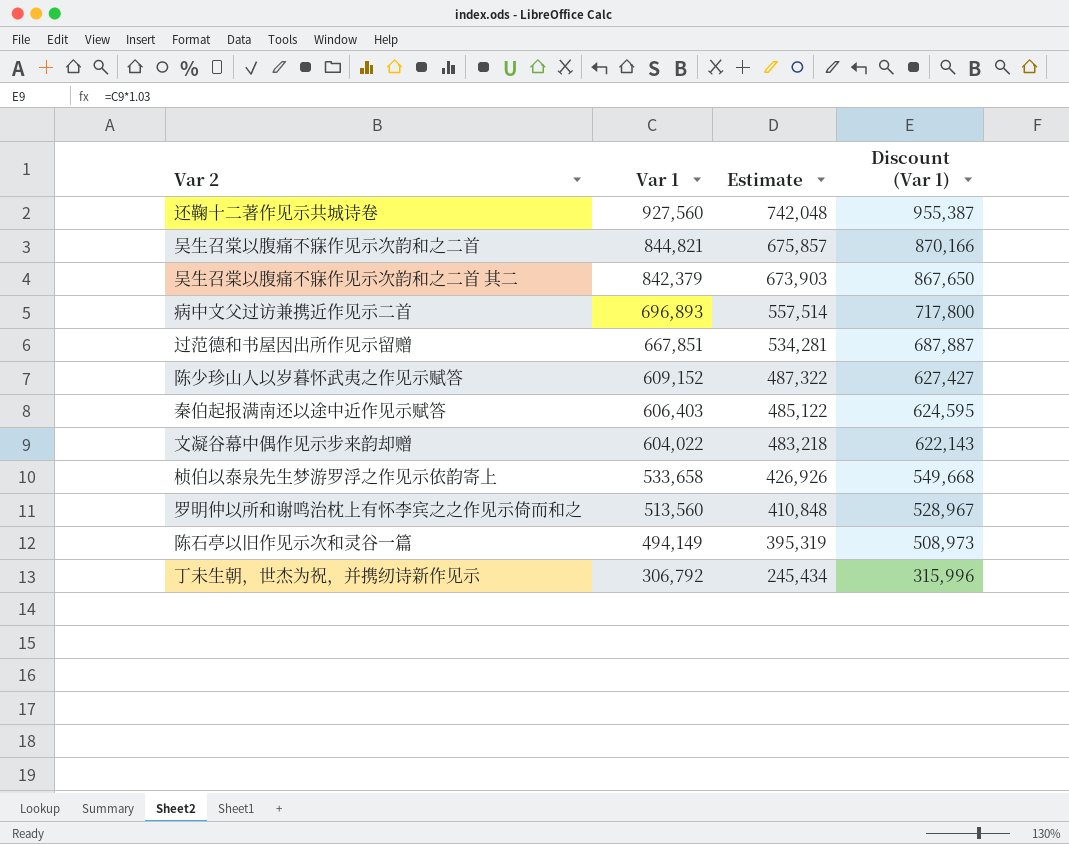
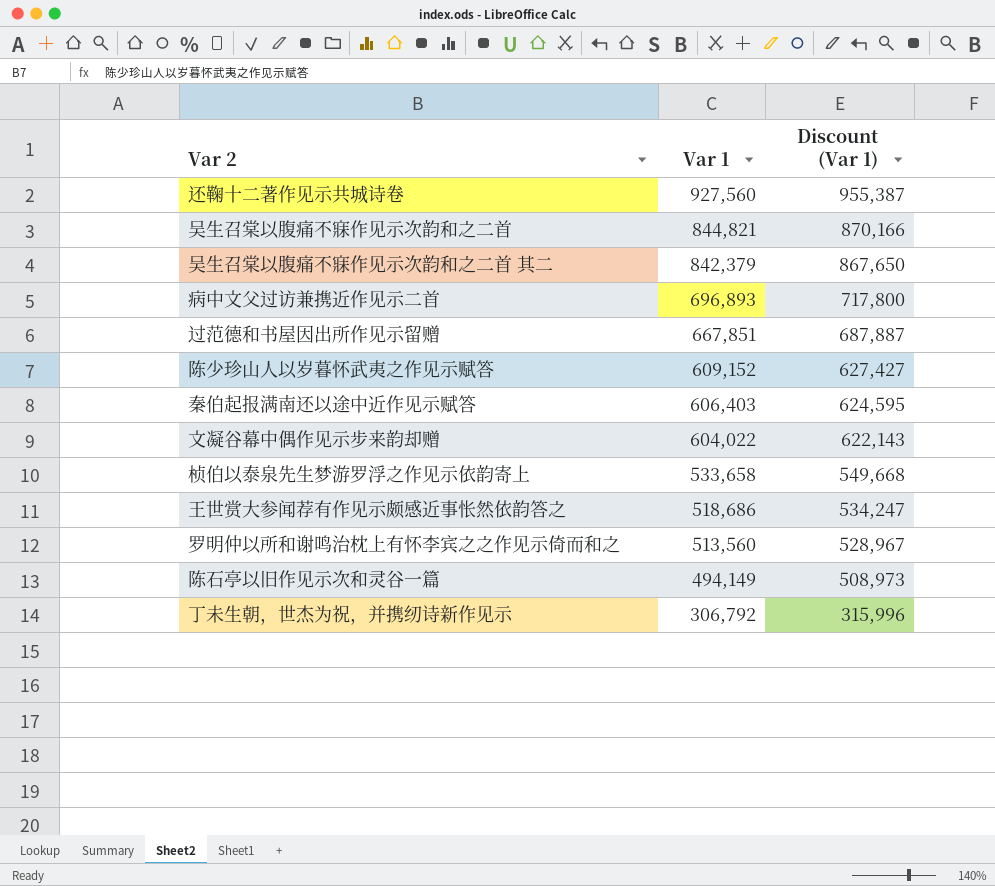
column Estimate | formula: [Var 1] * 0.8 -> none
row 王世赏大参闻荐有作见示颇感近事怅然依韵答之: none -> 518,686 | 534,247

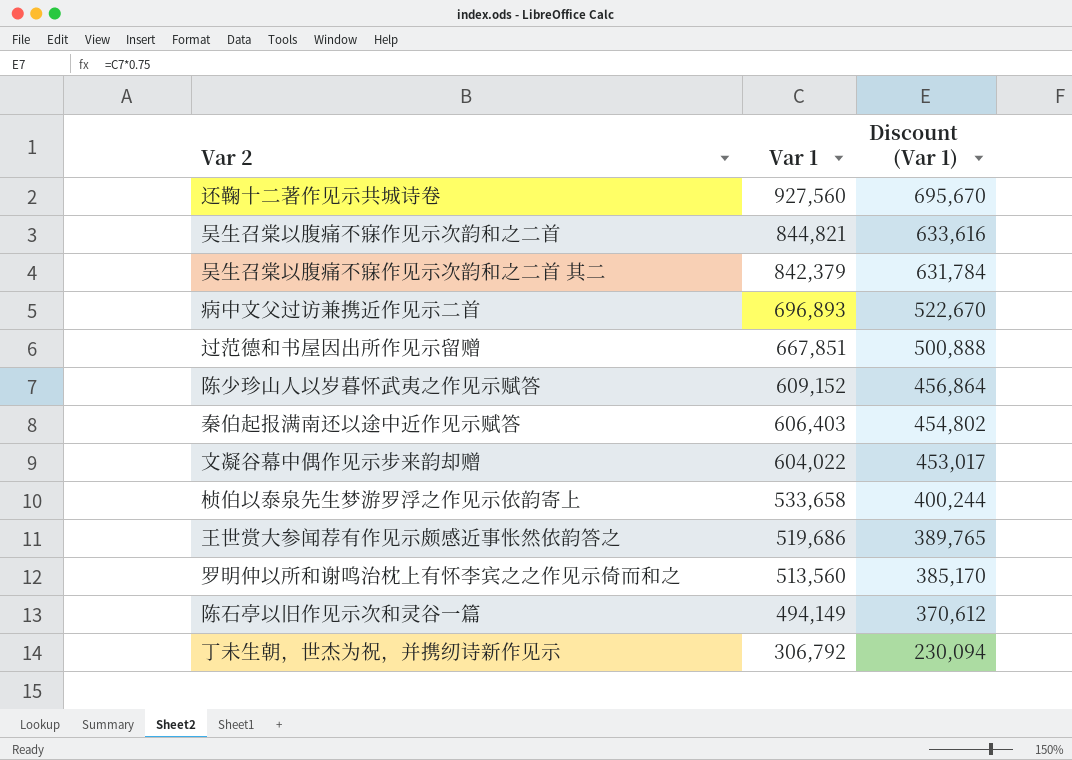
column Discount (Var 1) | formula: [Var 1] * 1.03 -> [Var 1] * 0.75
王世赏大参闻荐有作见示颇感近事怅然依韵答之 | Var 1: 518,686 -> 519,686

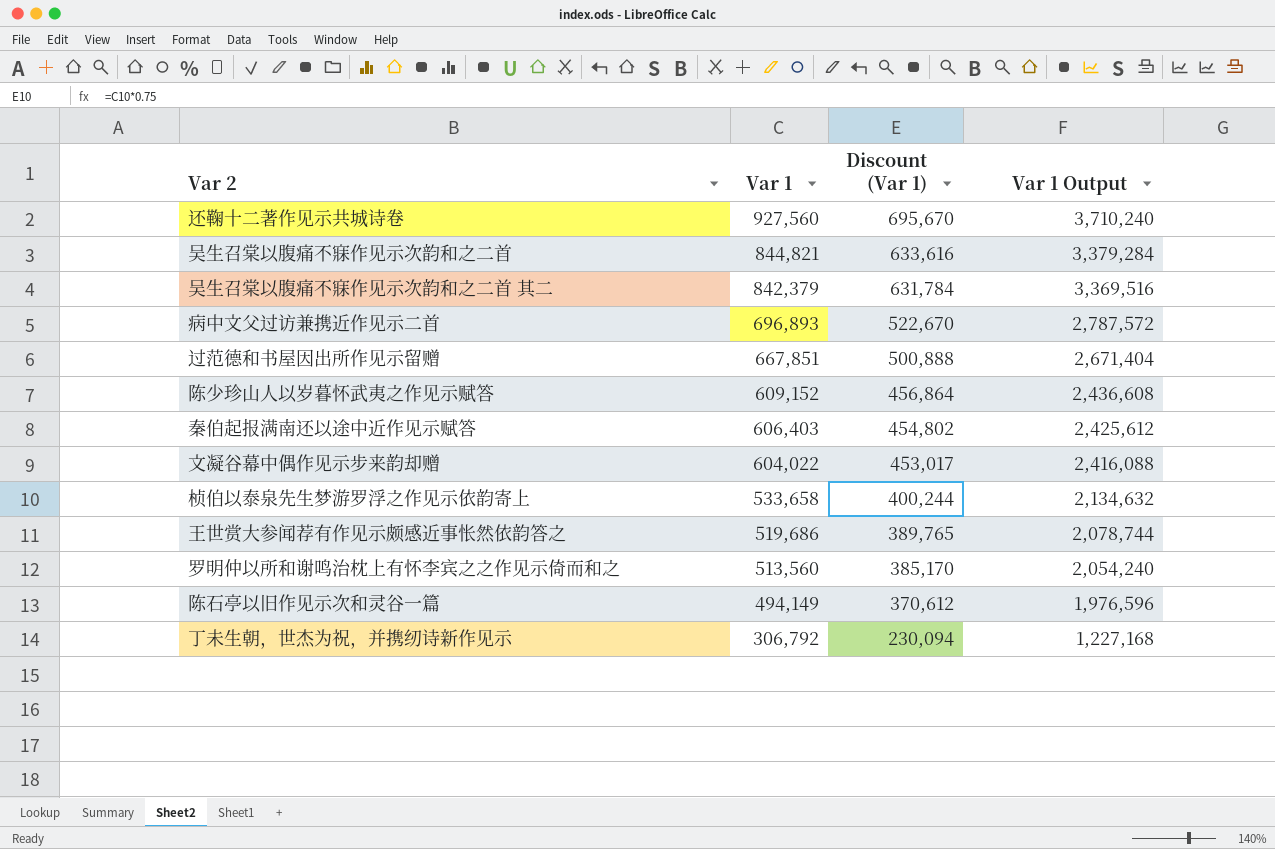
column Var 1 Output | formula: none -> [Var 1] * 4

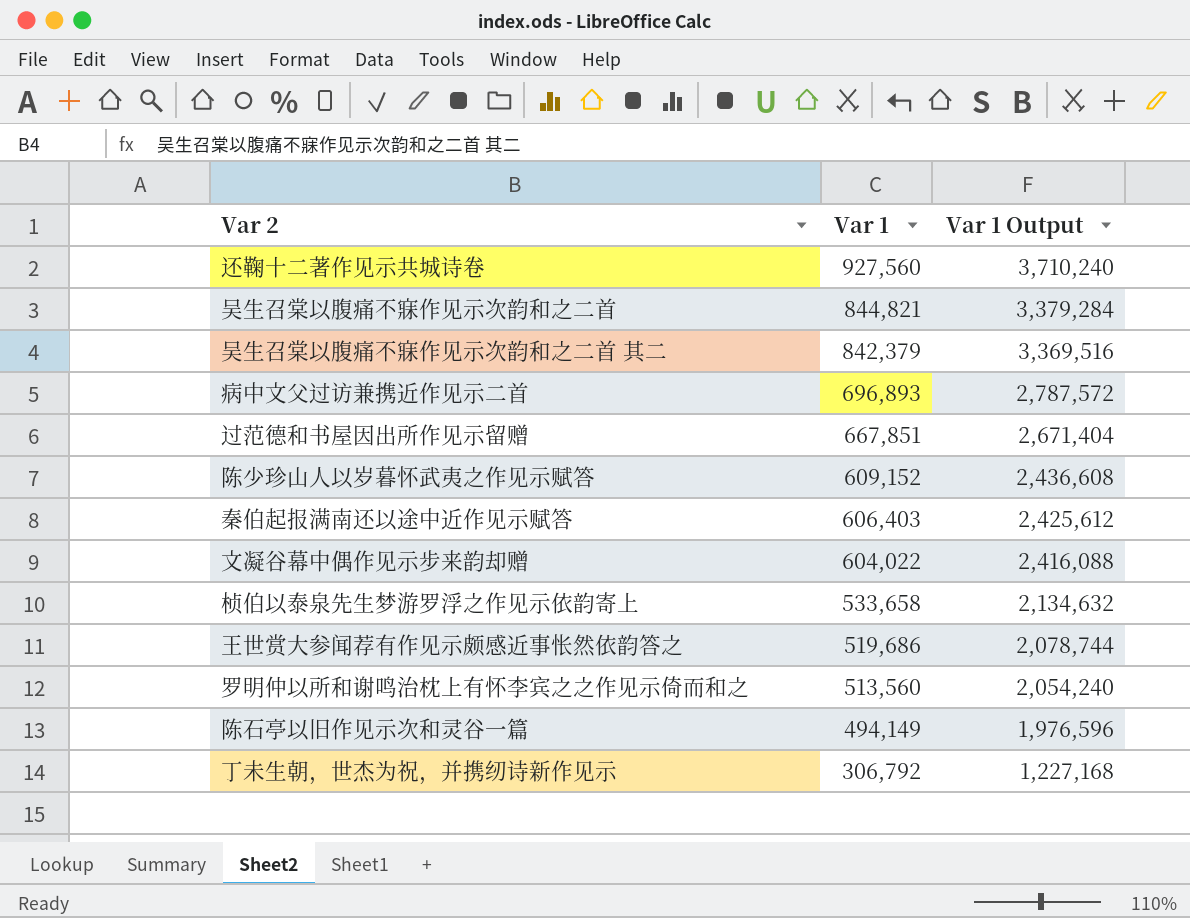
column Discount (Var 1) | formula: [Var 1] * 0.75 -> none

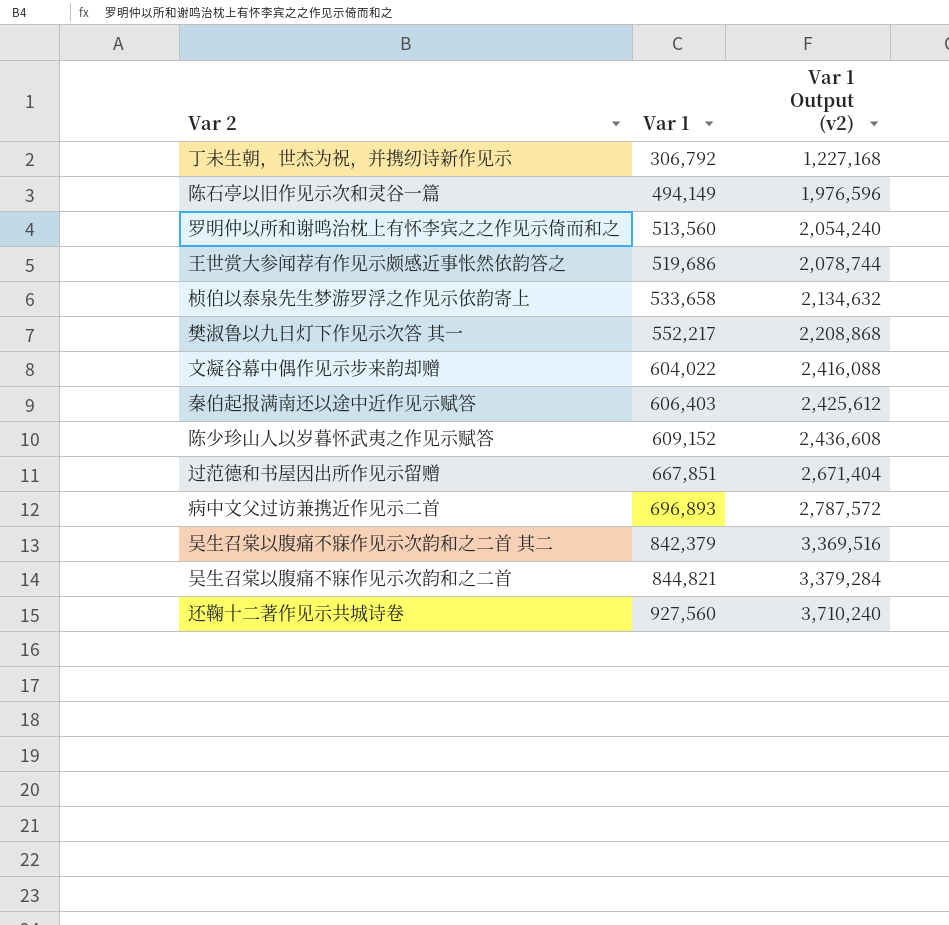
row order: Var 1 descending -> Var 1 ascending
column name: Var 1 Output -> Var 1 Output (v2)
row 樊淑鲁以九日灯下作见示次答 其一: none -> 552,217 | 2,208,868

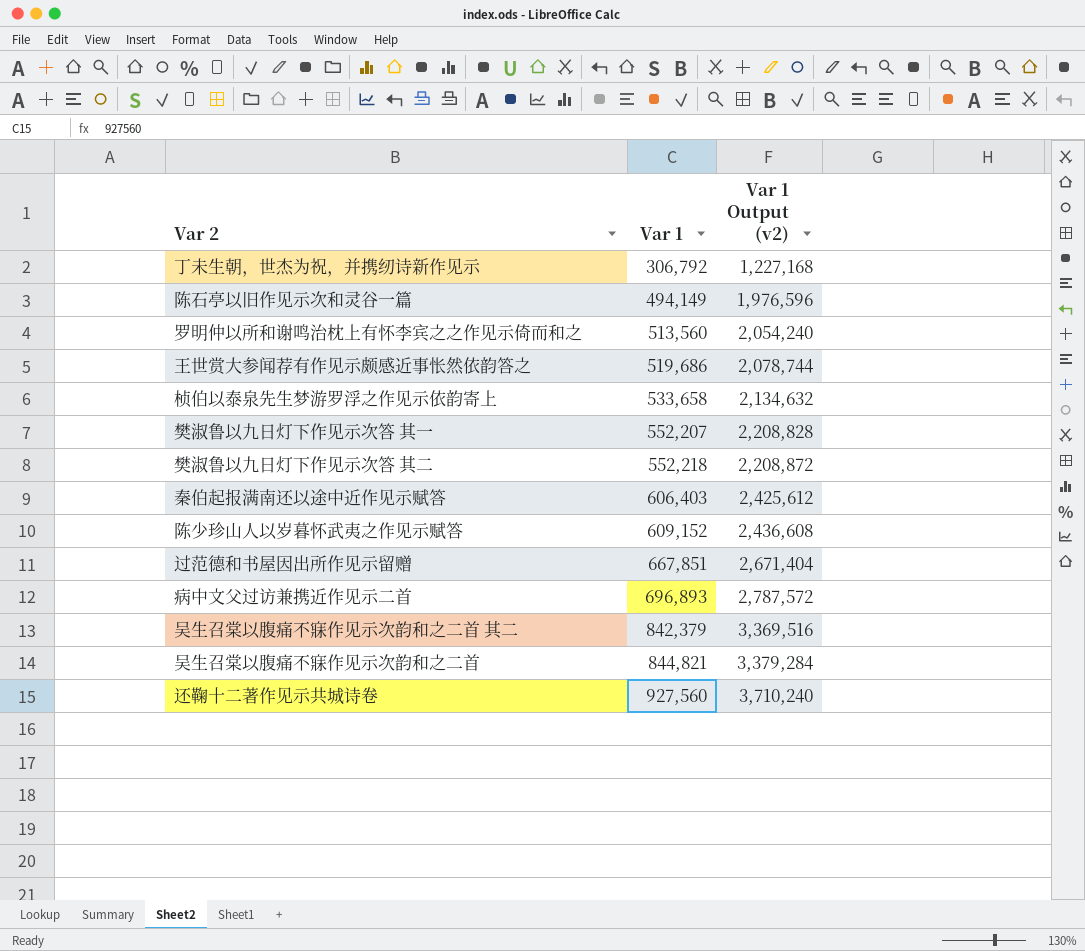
row 文凝谷幕中偶作见示步来韵却赠: 604,022 | 2,416,088 -> none
樊淑鲁以九日灯下作见示次答 其一 | Var 1: 552,217 -> 552,207
樊淑鲁以九日灯下作见示次答 其一 | Var 1 Output (v2): 2,208,868 -> 2,208,828
row 樊淑鲁以九日灯下作见示次答 其二: none -> 552,218 | 2,208,872

